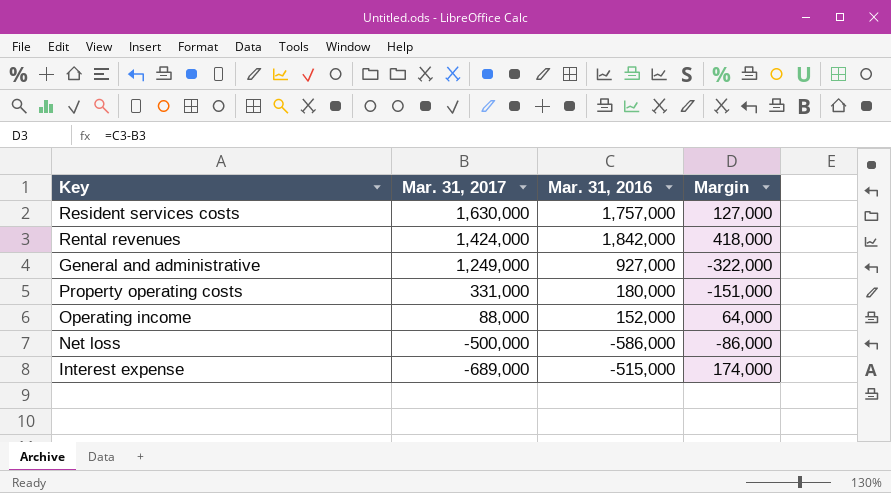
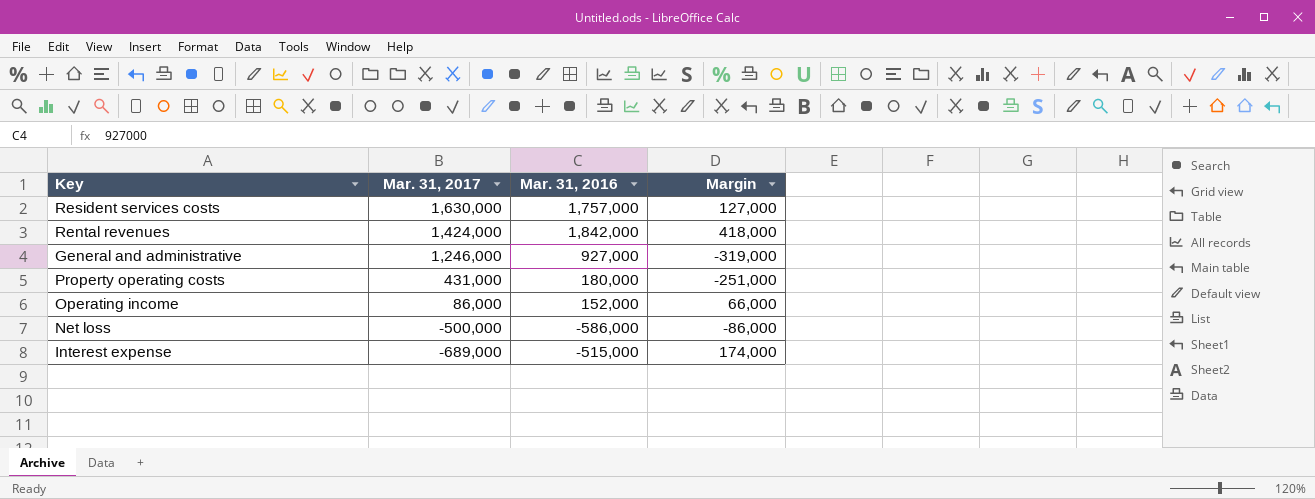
General and administrative | Mar. 31, 2017: 1,249,000 -> 1,246,000
General and administrative | Margin: -322,000 -> -319,000
Property operating costs | Mar. 31, 2017: 331,000 -> 431,000
Property operating costs | Margin: -151,000 -> -251,000
Operating income | Mar. 31, 2017: 88,000 -> 86,000
Operating income | Margin: 64,000 -> 66,000

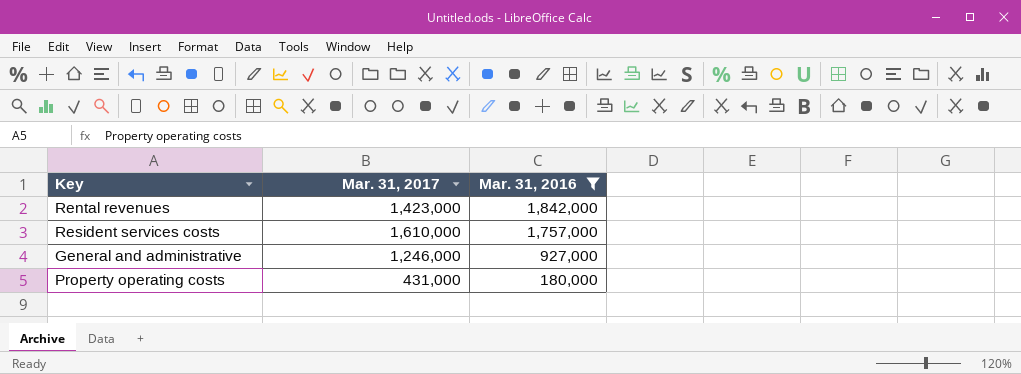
filter: none -> Mar. 31, 2016 >= 180,000
row order: Mar. 31, 2017 descending -> Mar. 31, 2016 descending
column Margin | formula: [Mar. 31, 2016] - [Mar. 31, 2017] -> none
Rental revenues | Mar. 31, 2017: 1,424,000 -> 1,423,000
Resident services costs | Mar. 31, 2017: 1,630,000 -> 1,610,000

